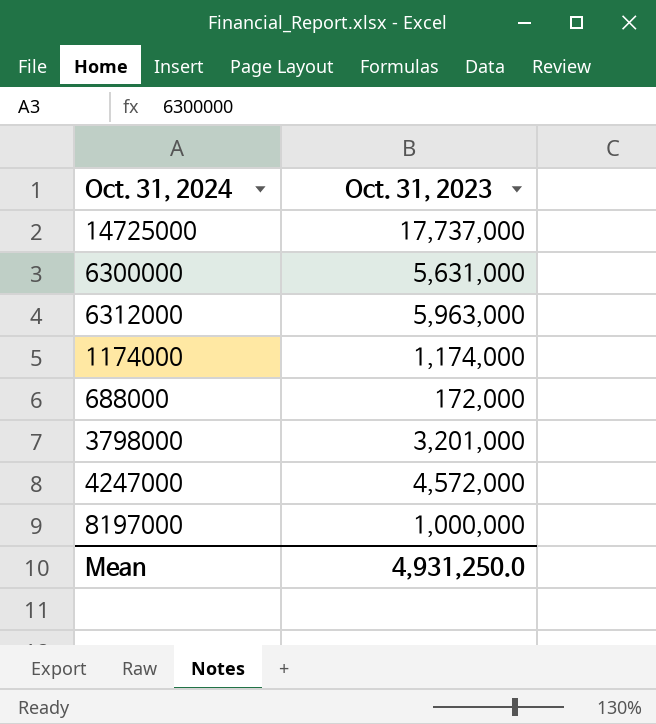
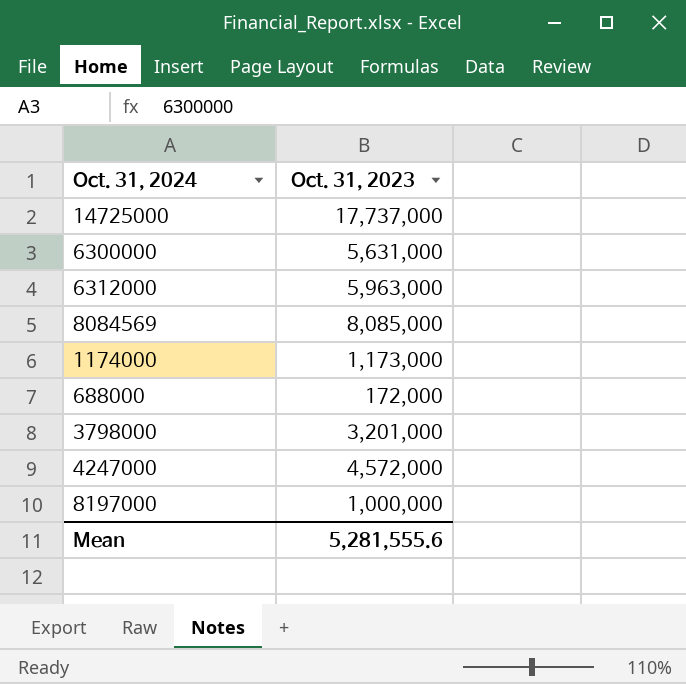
row 8084569: none -> 8,085,000
1174000 | Oct. 31, 2023: 1,174,000 -> 1,173,000
Mean | Oct. 31, 2023: 4,931,250.0 -> 5,281,555.6

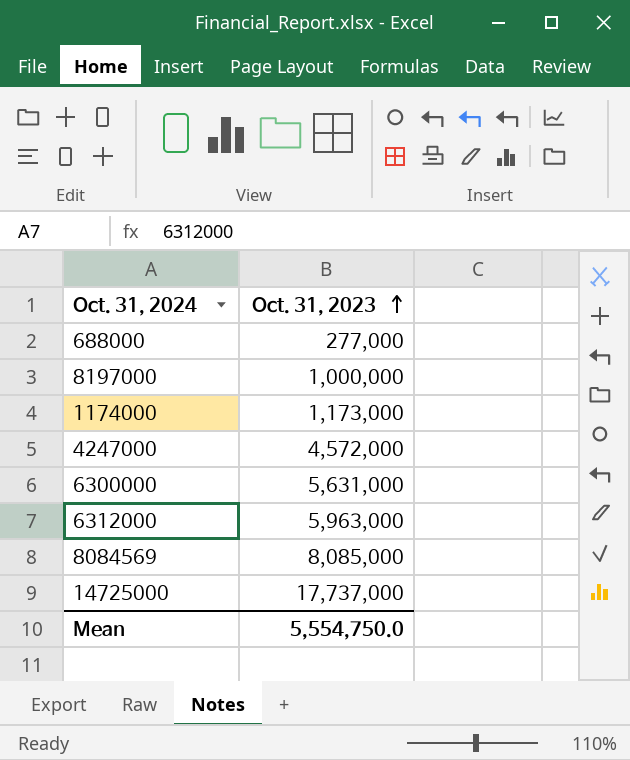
row order: none -> Oct. 31, 2023 ascending
row 3798000: 3,201,000 -> none
688000 | Oct. 31, 2023: 172,000 -> 277,000
Mean | Oct. 31, 2023: 5,281,555.6 -> 5,554,750.0

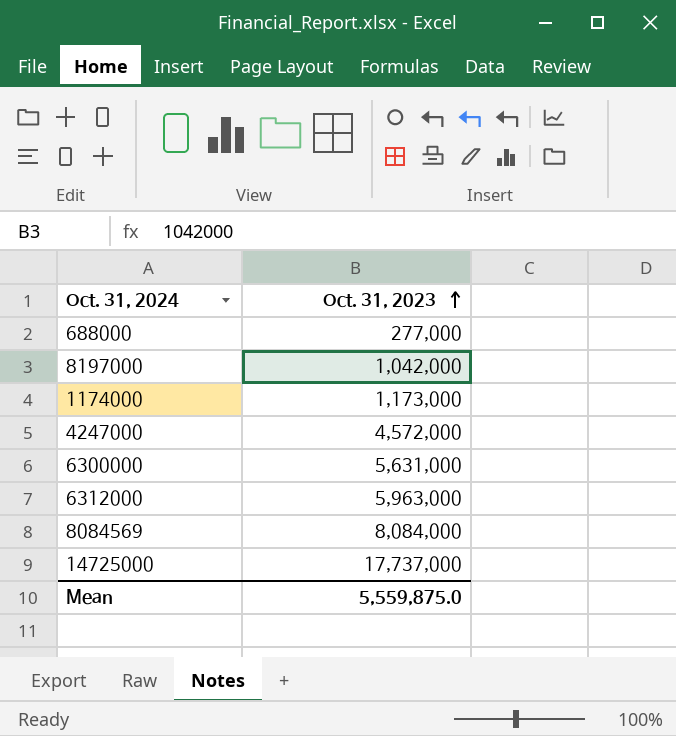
8197000 | Oct. 31, 2023: 1,000,000 -> 1,042,000
8084569 | Oct. 31, 2023: 8,085,000 -> 8,084,000
Mean | Oct. 31, 2023: 5,554,750.0 -> 5,559,875.0

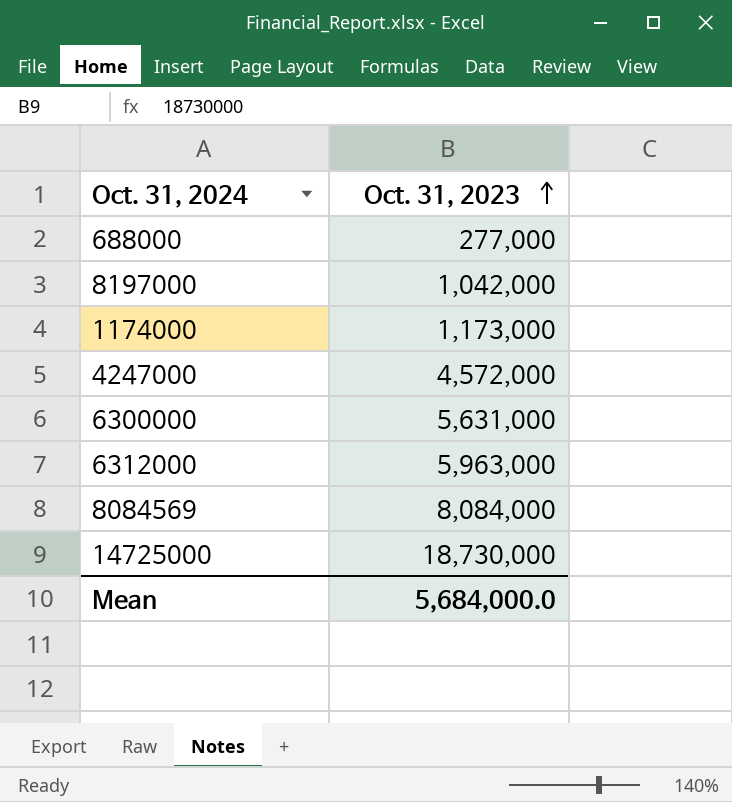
14725000 | Oct. 31, 2023: 17,737,000 -> 18,730,000
Mean | Oct. 31, 2023: 5,559,875.0 -> 5,684,000.0

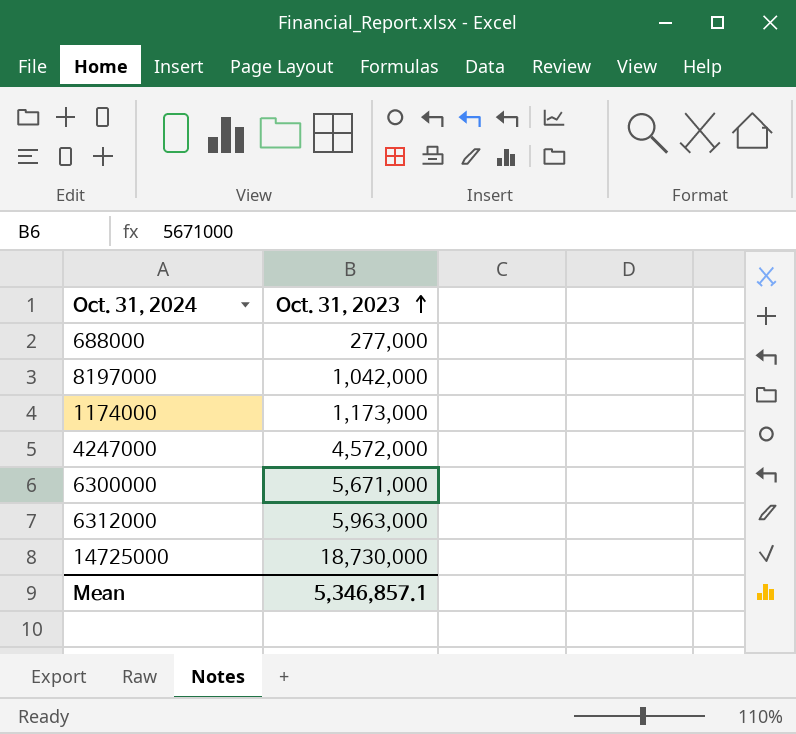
row 8084569: 8,084,000 -> none
6300000 | Oct. 31, 2023: 5,631,000 -> 5,671,000
Mean | Oct. 31, 2023: 5,684,000.0 -> 5,346,857.1

